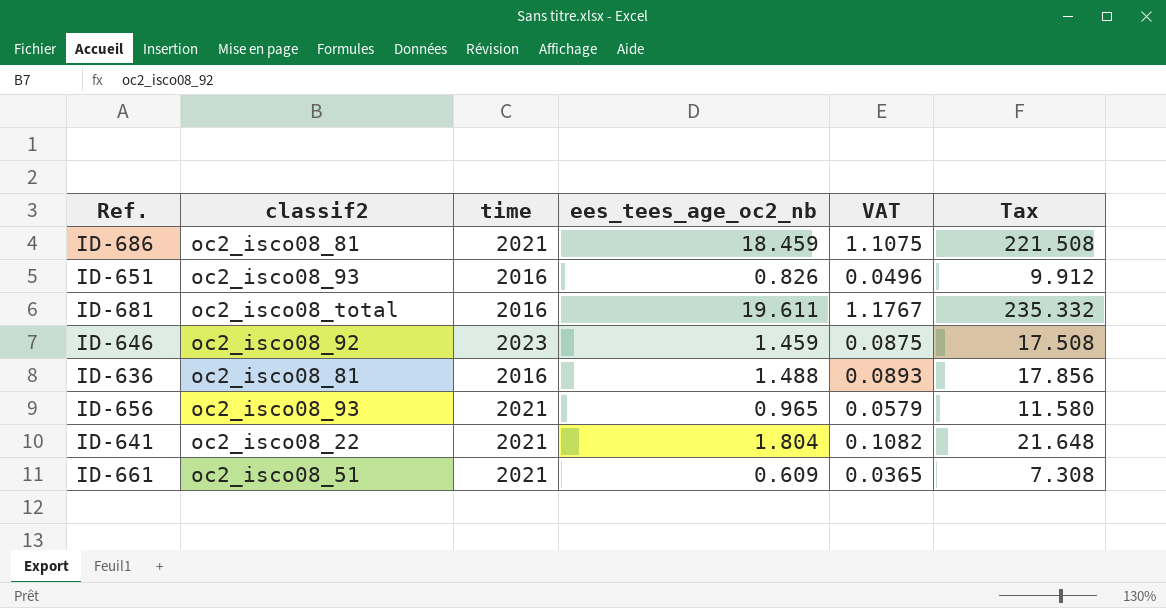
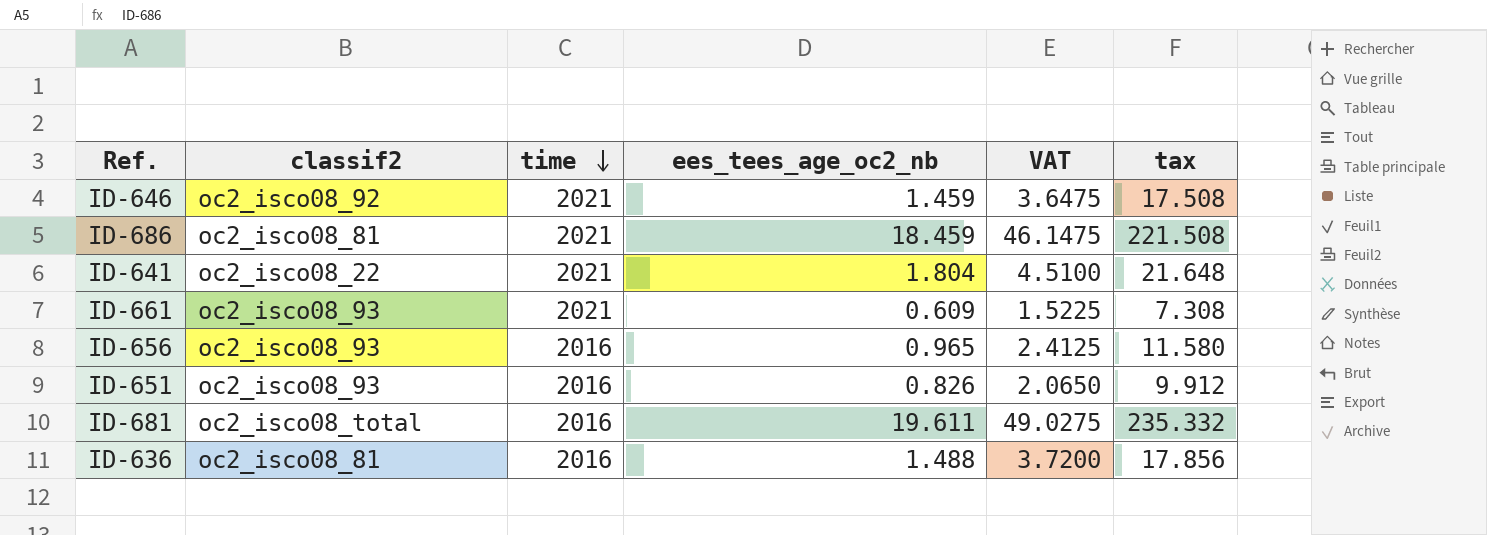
row order: none -> time descending
column VAT | formula: [ees_tees_age_oc2_nb] * 0.06 -> [ees_tees_age_oc2_nb] * 2.5
column name: Tax -> tax
ID-646 | time: 2023 -> 2021
ID-661 | classif2: oc2_isco08_51 -> oc2_isco08_93
ID-656 | time: 2021 -> 2016

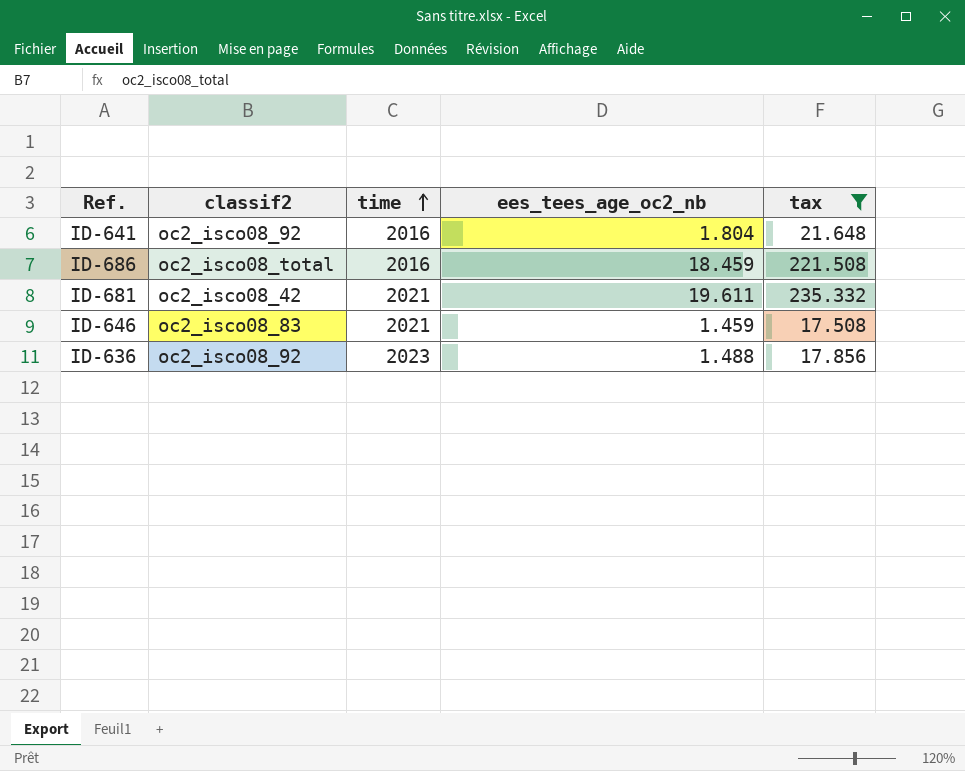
filter: none -> tax >= 17.508
row order: time descending -> time ascending
column VAT | formula: [ees_tees_age_oc2_nb] * 2.5 -> none
ID-641 | classif2: oc2_isco08_22 -> oc2_isco08_92
ID-641 | time: 2021 -> 2016
ID-686 | classif2: oc2_isco08_81 -> oc2_isco08_total
ID-686 | time: 2021 -> 2016
ID-681 | classif2: oc2_isco08_total -> oc2_isco08_42
ID-681 | time: 2016 -> 2021
ID-646 | classif2: oc2_isco08_92 -> oc2_isco08_83
ID-636 | classif2: oc2_isco08_81 -> oc2_isco08_92
ID-636 | time: 2016 -> 2023

